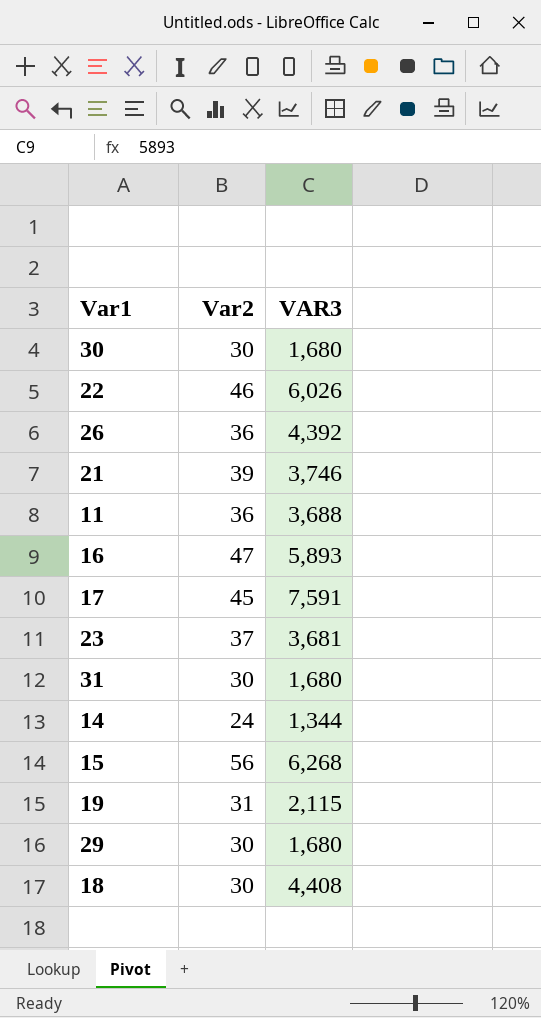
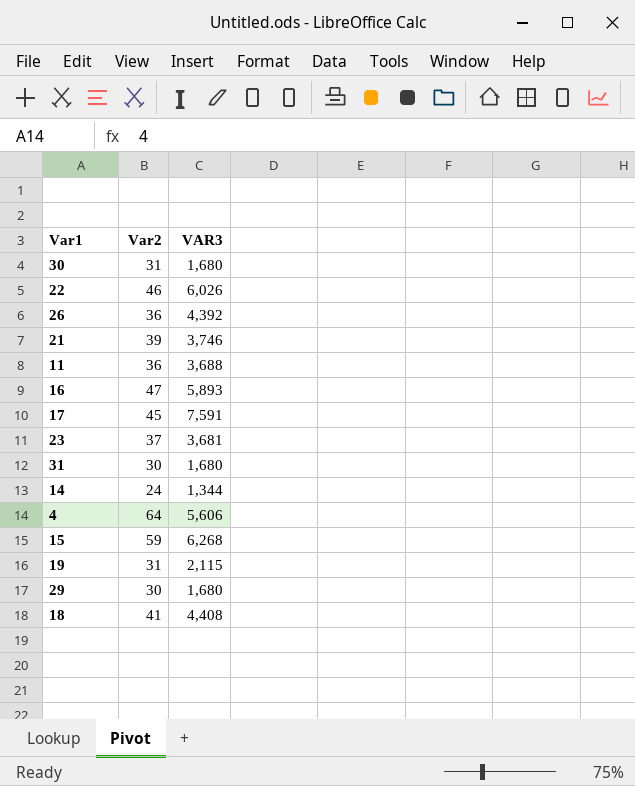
30 | Var2: 30 -> 31
row 4: none -> 64 | 5,606
15 | Var2: 56 -> 59
18 | Var2: 30 -> 41

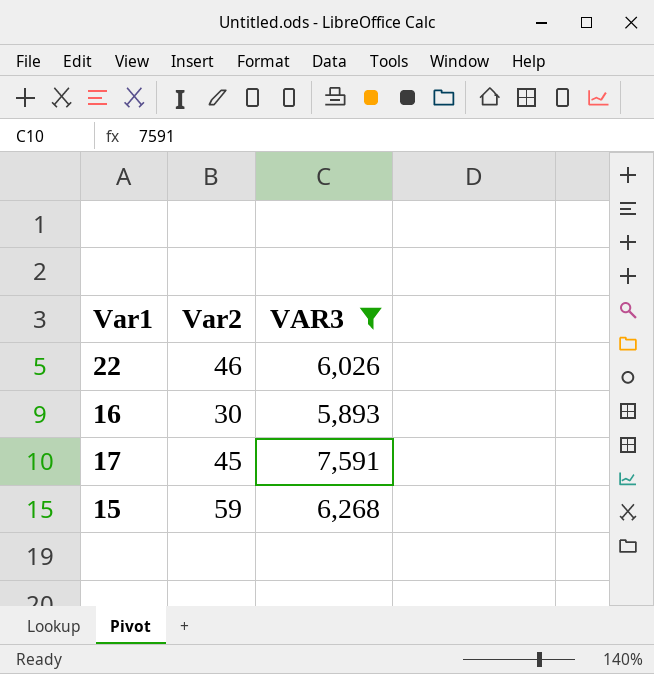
filter: none -> VAR3 >= 5,893
16 | Var2: 47 -> 30

